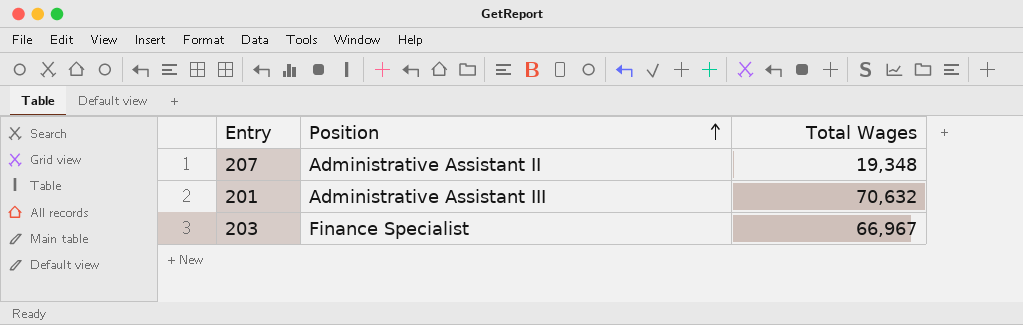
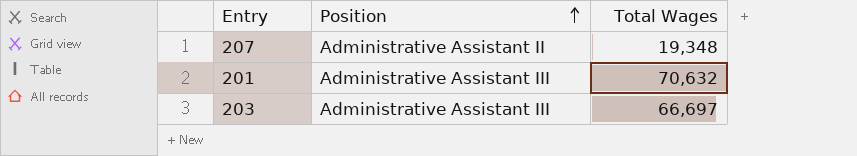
203 | Position: Finance Specialist -> Administrative Assistant III
203 | Total Wages: 66,967 -> 66,697

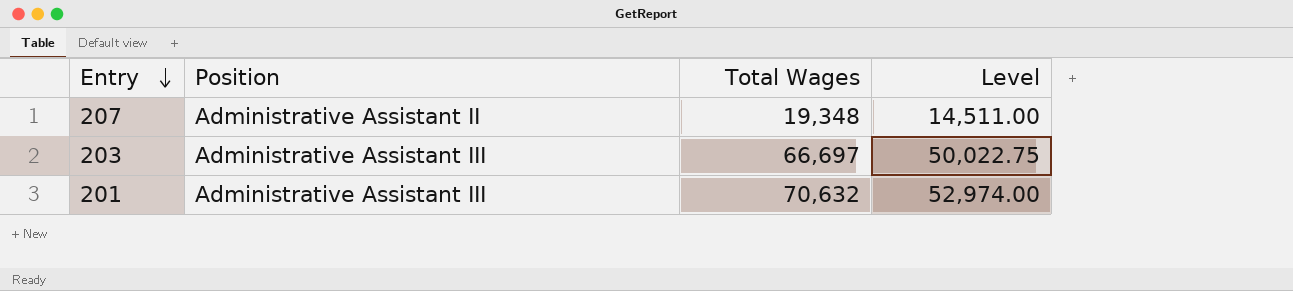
row order: Position ascending -> Entry descending
column Level | formula: none -> [Total Wages] * 0.75

